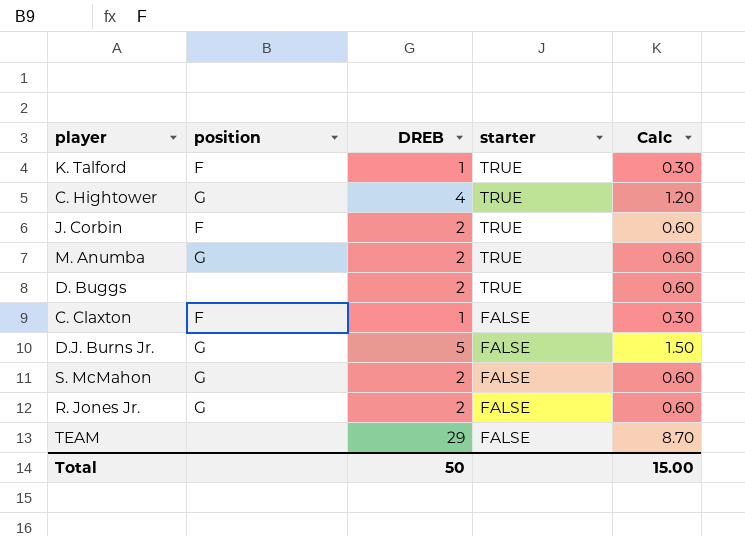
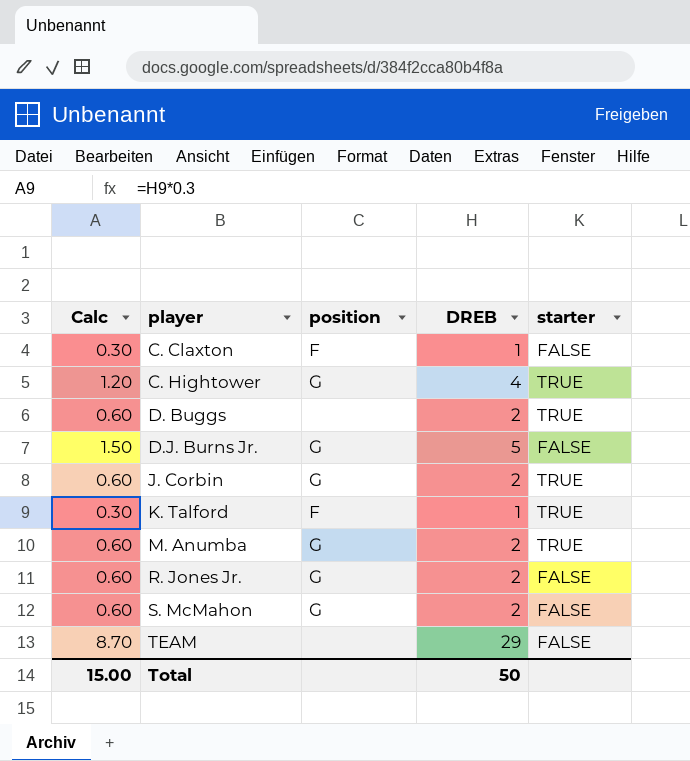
row order: starter descending -> player ascending
column Calc | position: 5 -> 1
J. Corbin | position: F -> G

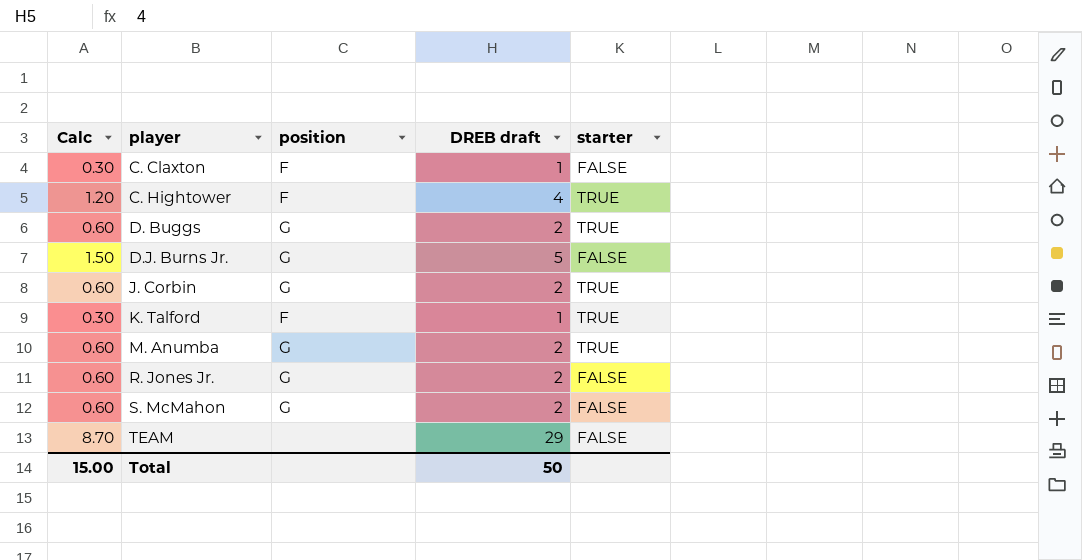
column name: DREB -> DREB draft
C. Hightower | position: G -> F
D. Buggs | position: none -> G

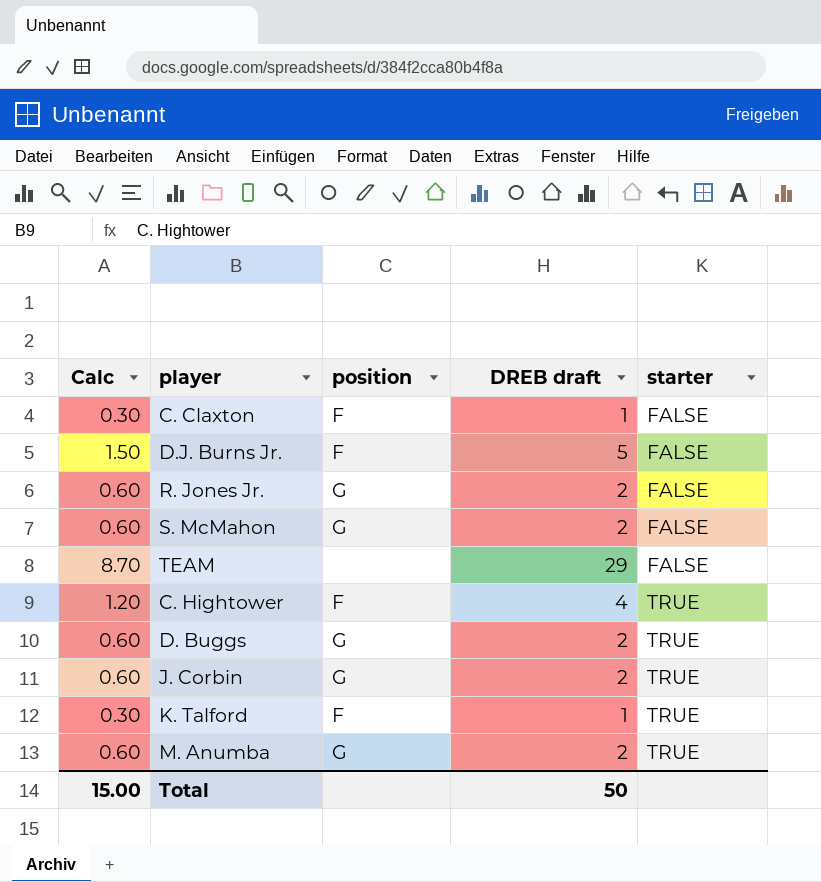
row order: player ascending -> starter ascending
D.J. Burns Jr. | position: G -> F

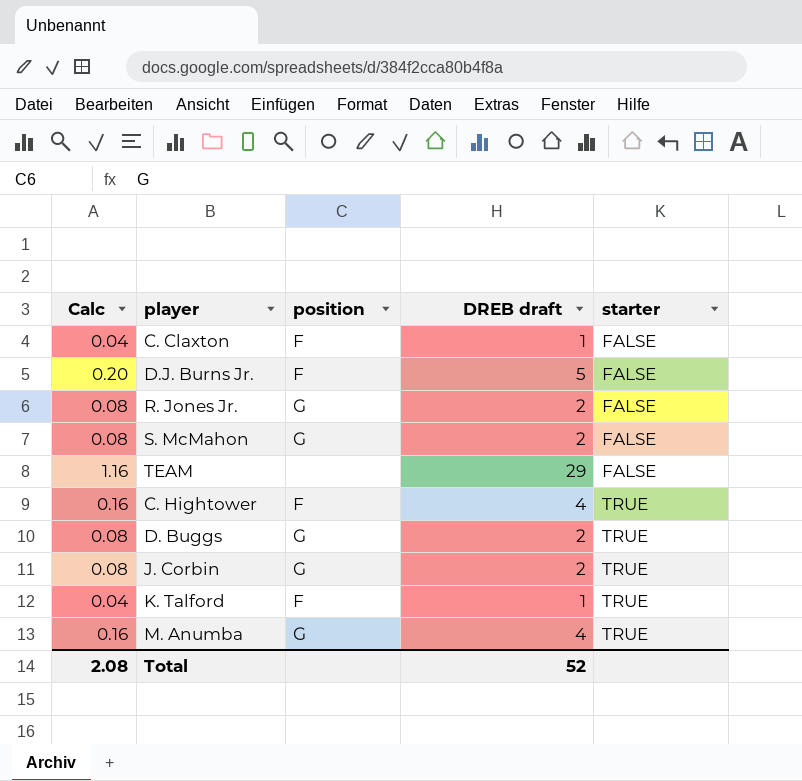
column Calc | formula: [DREB draft] * 0.3 -> [DREB draft] * 0.04
M. Anumba | DREB draft: 2 -> 4
Total | Calc: 15.00 -> 2.08
Total | DREB draft: 50 -> 52

